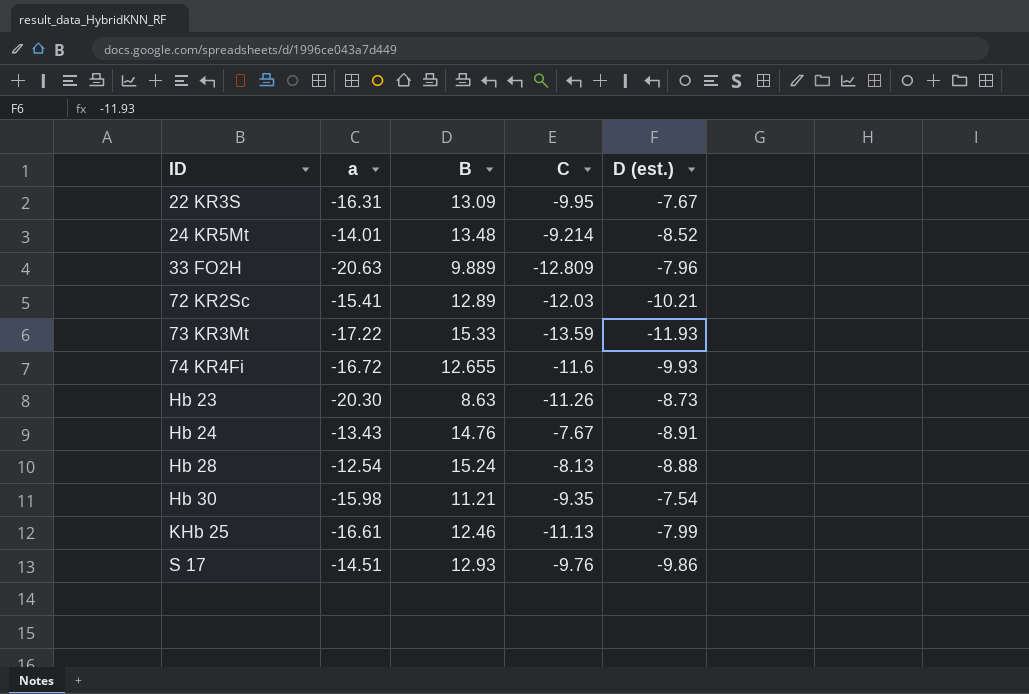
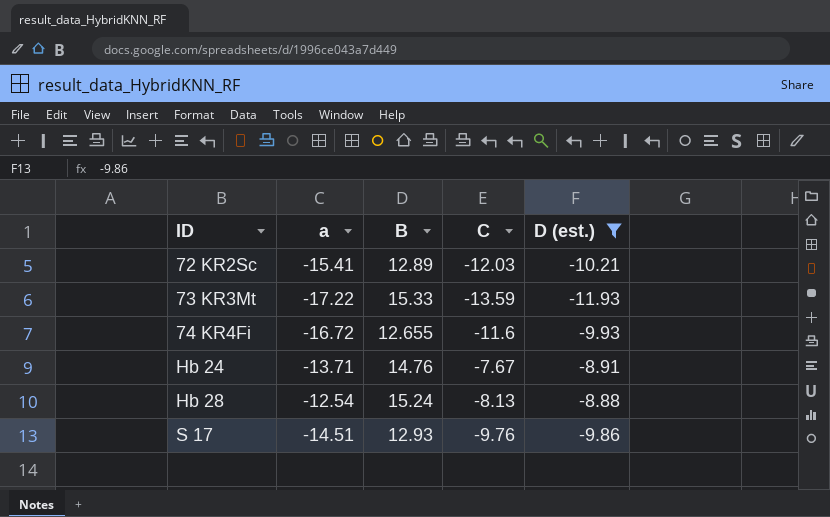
filter: none -> D (est.) <= -8.88
Hb 24 | a: -13.43 -> -13.71

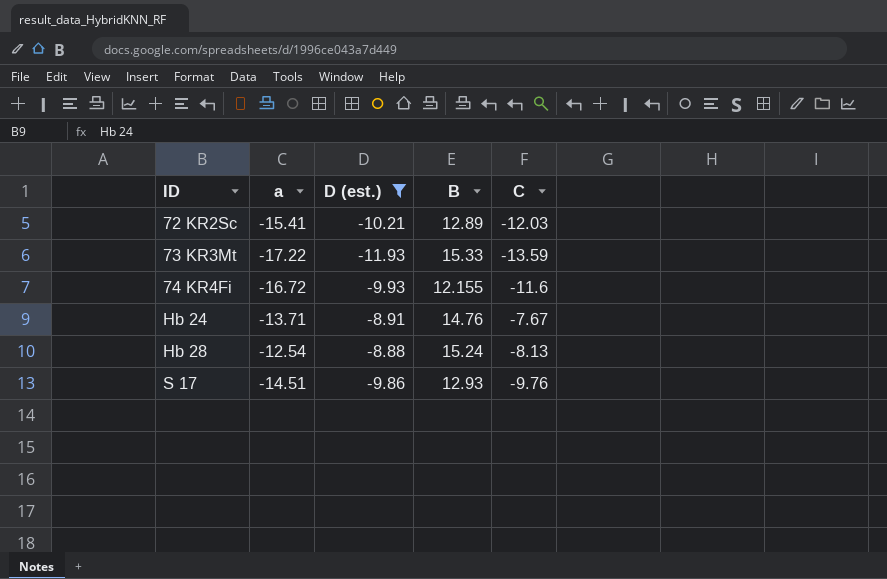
column D (est.) | position: 5 -> 3
74 KR4Fi | B: 12.655 -> 12.155

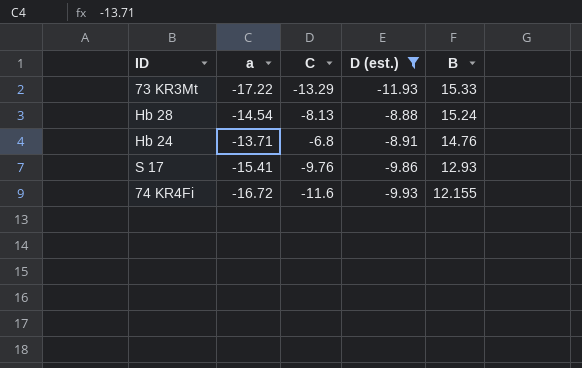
row order: ID ascending -> B descending
column C | position: 5 -> 3
row 72 KR2Sc: -15.41 | -10.21 | 12.89 | -12.03 -> none
73 KR3Mt | C: -13.59 -> -13.29
Hb 28 | a: -12.54 -> -14.54
Hb 24 | C: -7.67 -> -6.8
S 17 | a: -14.51 -> -15.41

